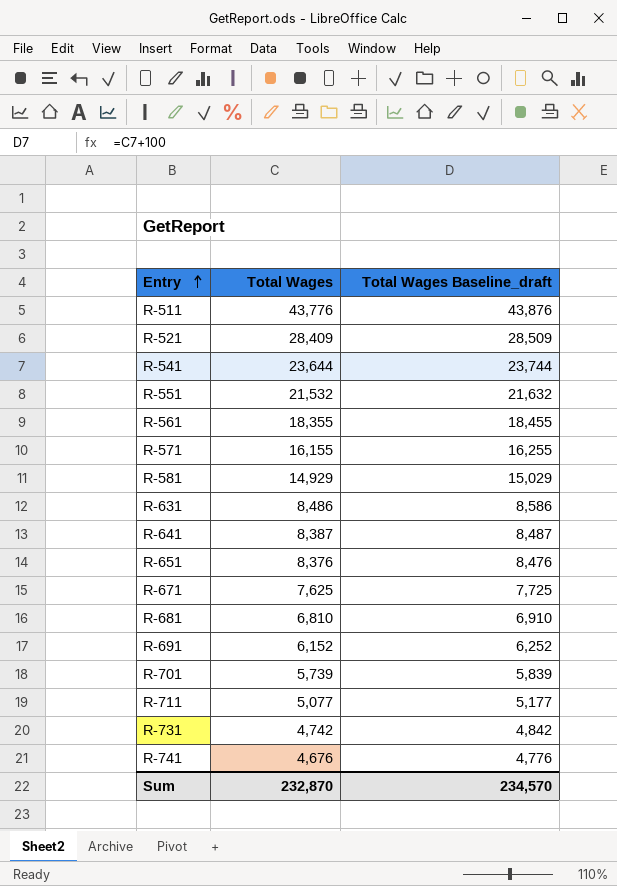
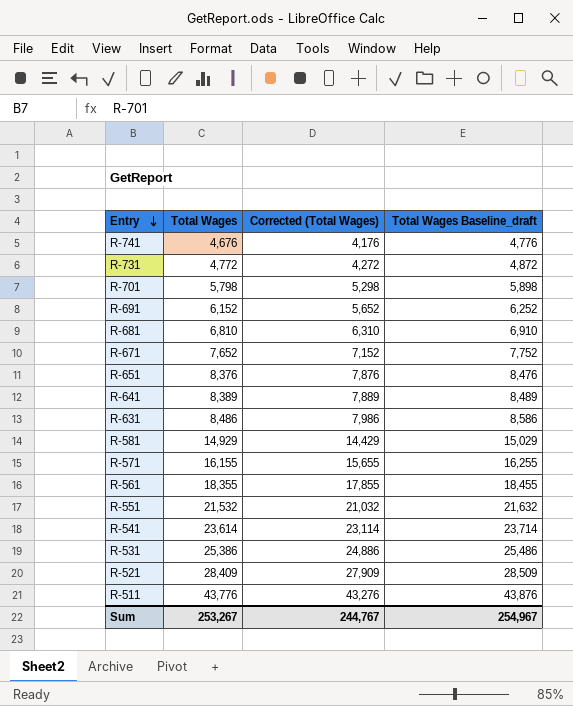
row order: Entry ascending -> Entry descending
column Corrected (Total Wages) | formula: none -> [Total Wages] - 500
row R-711: 5,077 | 5,177 -> none
R-731 | Total Wages: 4,742 -> 4,772
R-731 | Total Wages Baseline_draft: 4,842 -> 4,872
R-701 | Total Wages: 5,739 -> 5,798
R-701 | Total Wages Baseline_draft: 5,839 -> 5,898
R-671 | Total Wages: 7,625 -> 7,652
R-671 | Total Wages Baseline_draft: 7,725 -> 7,752
R-641 | Total Wages: 8,387 -> 8,389
R-641 | Total Wages Baseline_draft: 8,487 -> 8,489
R-541 | Total Wages: 23,644 -> 23,614
R-541 | Total Wages Baseline_draft: 23,744 -> 23,714
row R-531: none -> 25,386 | 24,886 | 25,486
Sum | Total Wages: 232,870 -> 253,267
Sum | Total Wages Baseline_draft: 234,570 -> 254,967

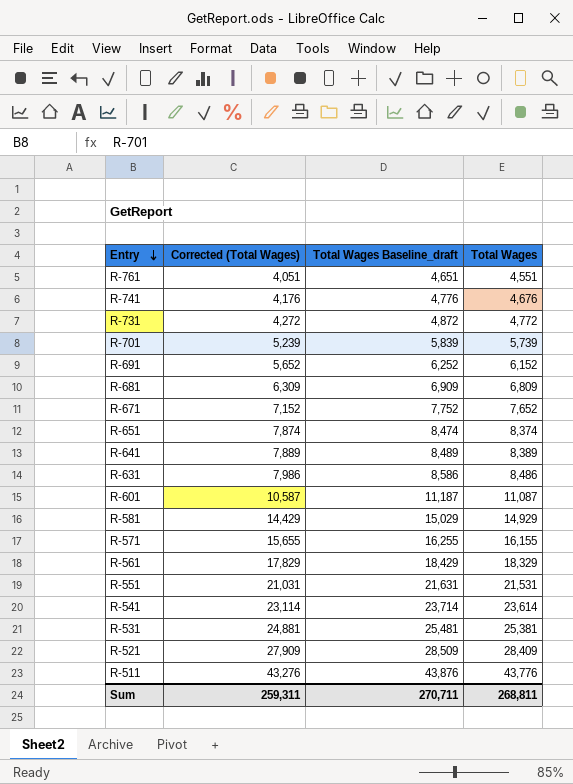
column Total Wages | position: 2 -> 4
row R-761: none -> 4,051 | 4,651 | 4,551
R-701 | Corrected (Total Wages): 5,298 -> 5,239
R-701 | Total Wages Baseline_draft: 5,898 -> 5,839
R-701 | Total Wages: 5,798 -> 5,739
R-681 | Corrected (Total Wages): 6,310 -> 6,309
R-681 | Total Wages Baseline_draft: 6,910 -> 6,909
R-681 | Total Wages: 6,810 -> 6,809
R-651 | Corrected (Total Wages): 7,876 -> 7,874
R-651 | Total Wages Baseline_draft: 8,476 -> 8,474
R-651 | Total Wages: 8,376 -> 8,374
row R-601: none -> 10,587 | 11,187 | 11,087
R-561 | Corrected (Total Wages): 17,855 -> 17,829
R-561 | Total Wages Baseline_draft: 18,455 -> 18,429
R-561 | Total Wages: 18,355 -> 18,329
R-551 | Corrected (Total Wages): 21,032 -> 21,031
R-551 | Total Wages Baseline_draft: 21,632 -> 21,631
R-551 | Total Wages: 21,532 -> 21,531
R-531 | Corrected (Total Wages): 24,886 -> 24,881
R-531 | Total Wages Baseline_draft: 25,486 -> 25,481
R-531 | Total Wages: 25,386 -> 25,381
Sum | Corrected (Total Wages): 244,767 -> 259,311
Sum | Total Wages Baseline_draft: 254,967 -> 270,711
Sum | Total Wages: 253,267 -> 268,811

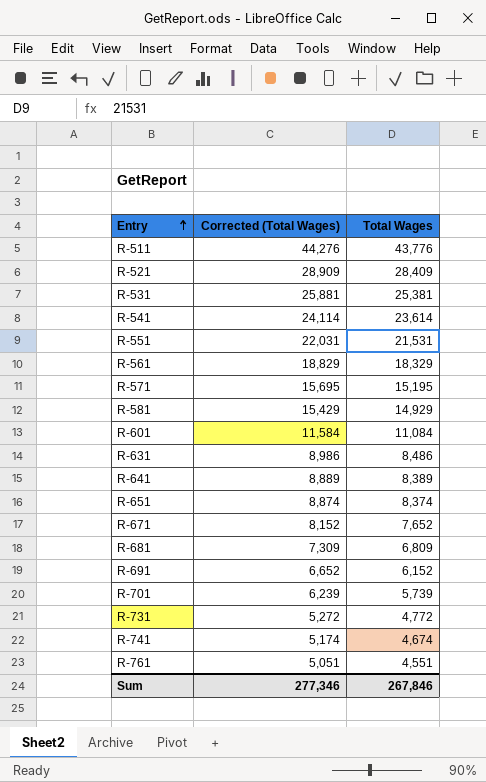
row order: Entry descending -> Entry ascending
column Total Wages Baseline_draft | formula: [Total Wages] + 100 -> none
column Corrected (Total Wages) | formula: [Total Wages] - 500 -> [Total Wages] + 500
R-571 | Total Wages: 16,155 -> 15,195
R-601 | Total Wages: 11,087 -> 11,084
R-741 | Total Wages: 4,676 -> 4,674
Sum | Corrected (Total Wages): 259,311 -> 277,346
Sum | Total Wages: 268,811 -> 267,846

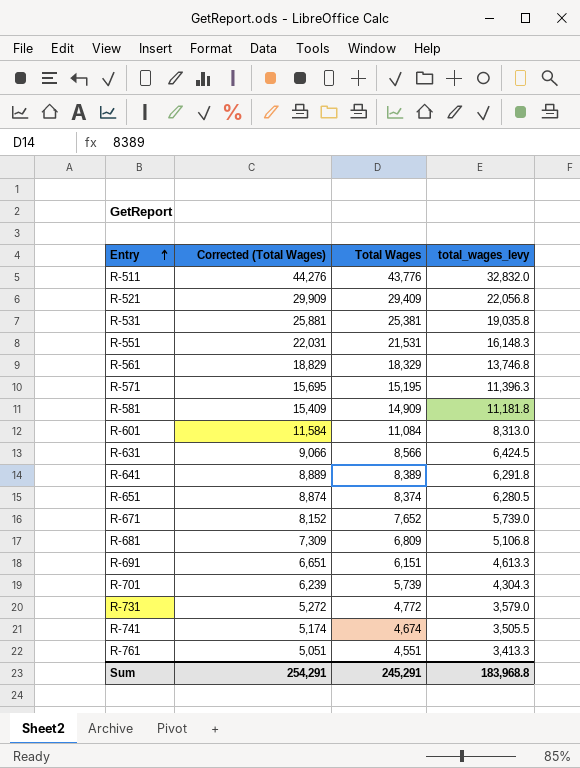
column total_wages_levy | formula: none -> [Total Wages] * 0.75
row R-541: 24,114 | 23,614 -> none
R-521 | Corrected (Total Wages): 28,909 -> 29,909
R-521 | Total Wages: 28,409 -> 29,409
R-581 | Corrected (Total Wages): 15,429 -> 15,409
R-581 | Total Wages: 14,929 -> 14,909
R-631 | Corrected (Total Wages): 8,986 -> 9,066
R-631 | Total Wages: 8,486 -> 8,566
R-691 | Corrected (Total Wages): 6,652 -> 6,651
R-691 | Total Wages: 6,152 -> 6,151
Sum | Corrected (Total Wages): 277,346 -> 254,291
Sum | Total Wages: 267,846 -> 245,291

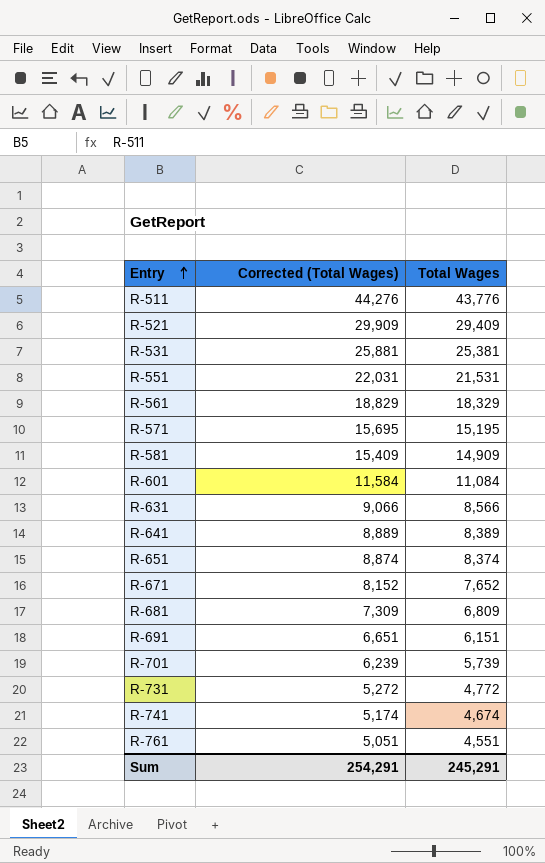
column total_wages_levy | formula: [Total Wages] * 0.75 -> none

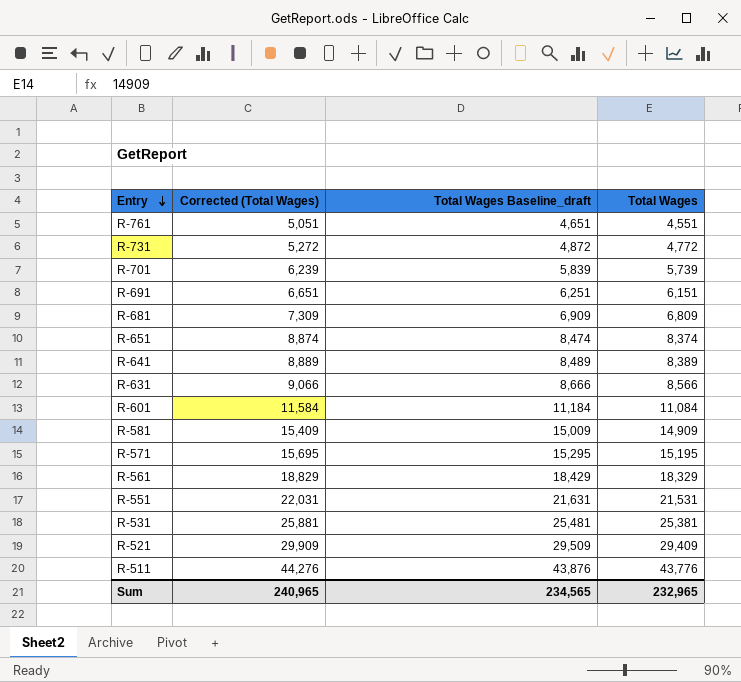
row order: Entry ascending -> Entry descending
column Total Wages Baseline_draft | formula: none -> [Total Wages] + 100
row R-671: 8,152 | 7,652 -> none
row R-741: 5,174 | 4,674 -> none
Sum | Corrected (Total Wages): 254,291 -> 240,965
Sum | Total Wages: 245,291 -> 232,965

